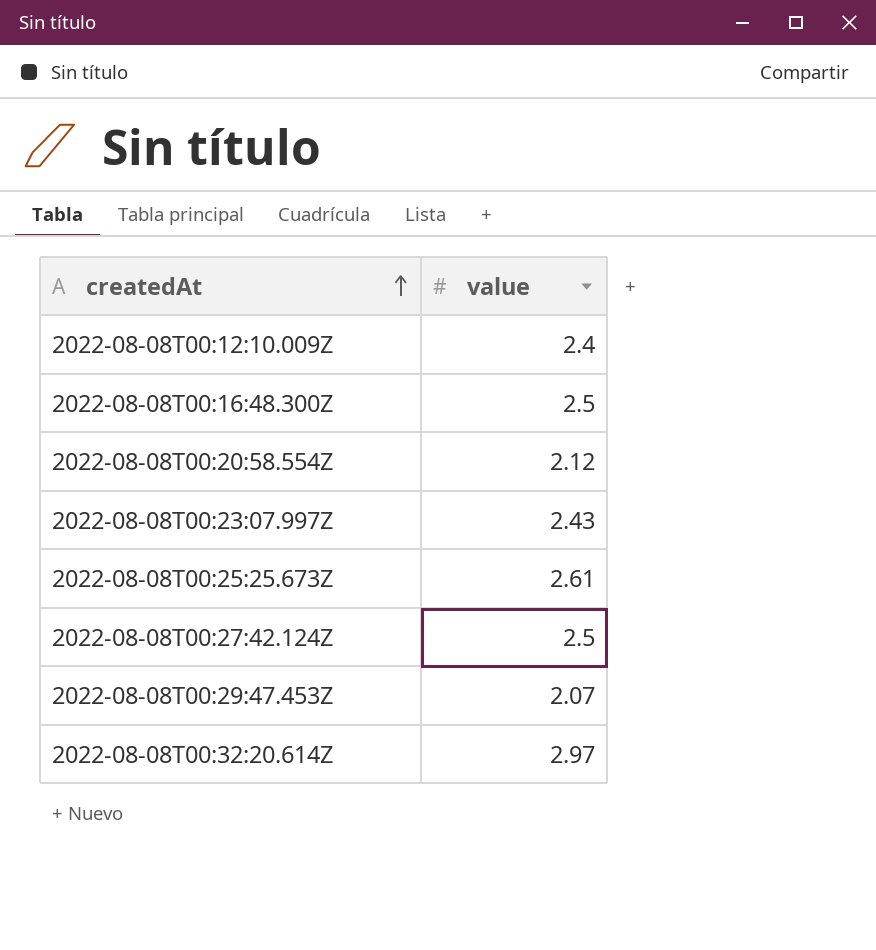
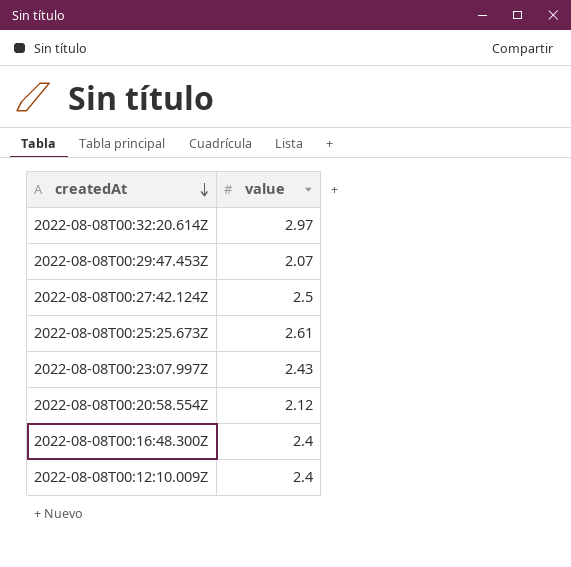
row order: createdAt ascending -> createdAt descending
2022-08-08T00:16:48.300Z | value: 2.5 -> 2.4

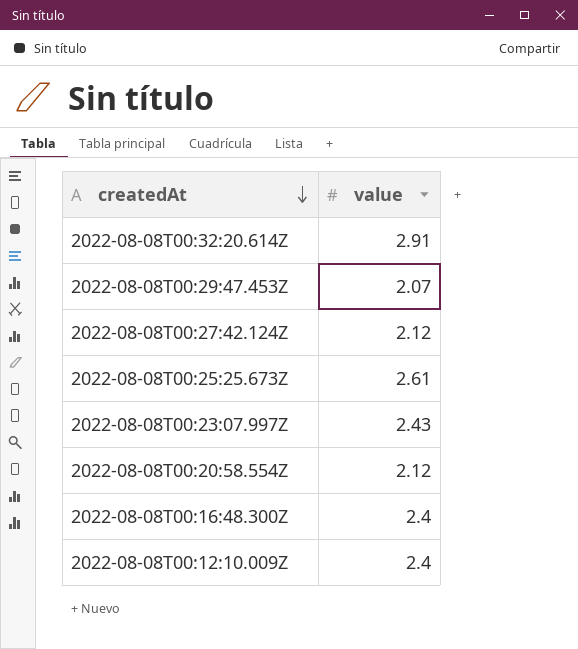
2022-08-08T00:32:20.614Z | value: 2.97 -> 2.91
2022-08-08T00:27:42.124Z | value: 2.5 -> 2.12

